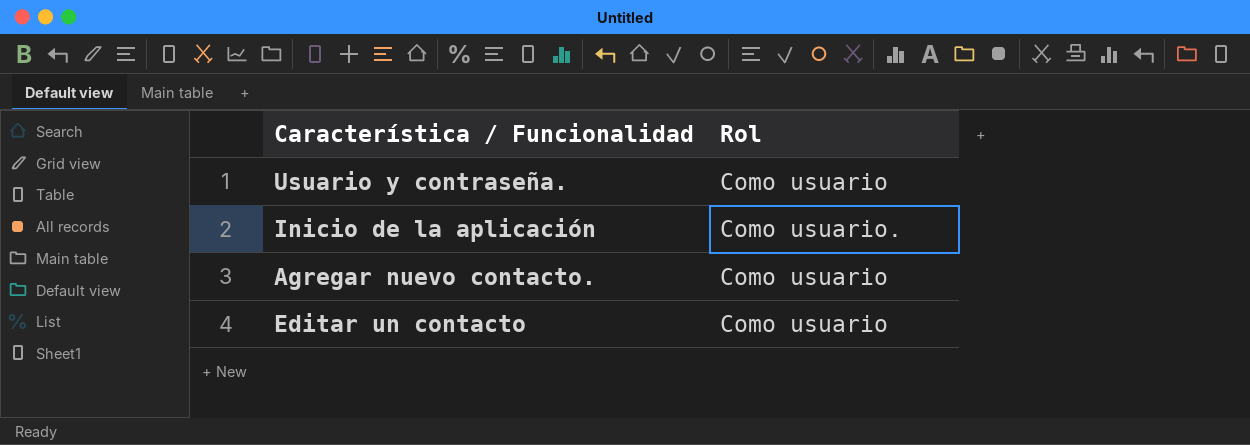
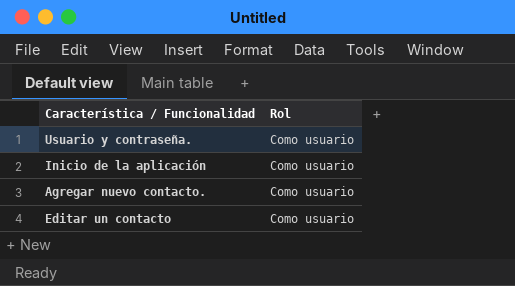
Inicio de la aplicación | Rol: Como usuario. -> Como usuario

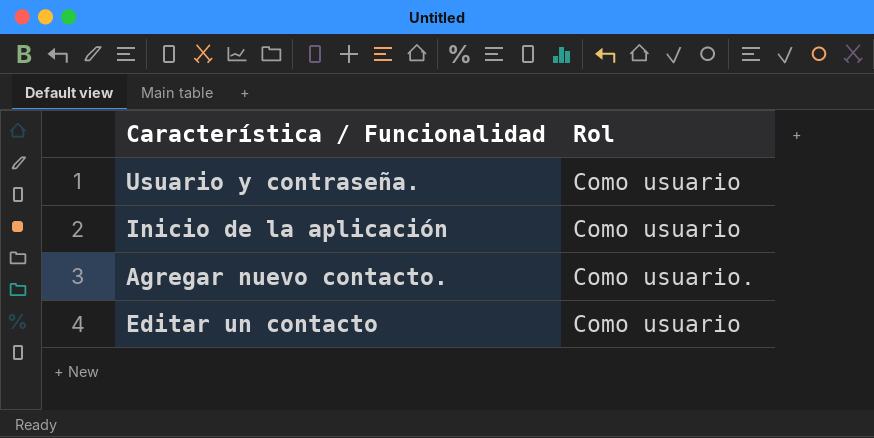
Agregar nuevo contacto. | Rol: Como usuario -> Como usuario.

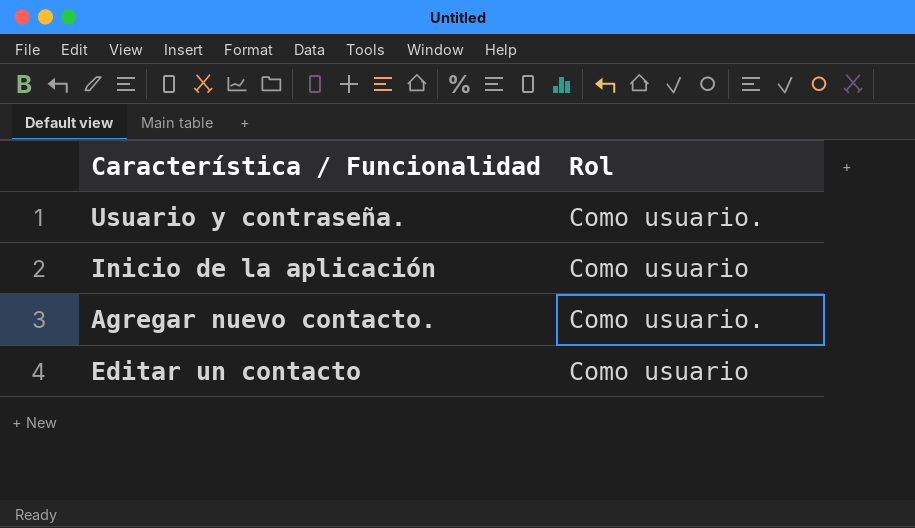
Usuario y contraseña. | Rol: Como usuario -> Como usuario.

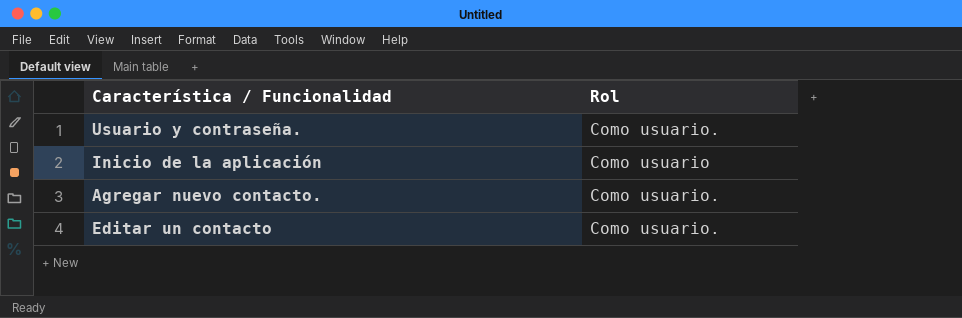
Editar un contacto | Rol: Como usuario -> Como usuario.

